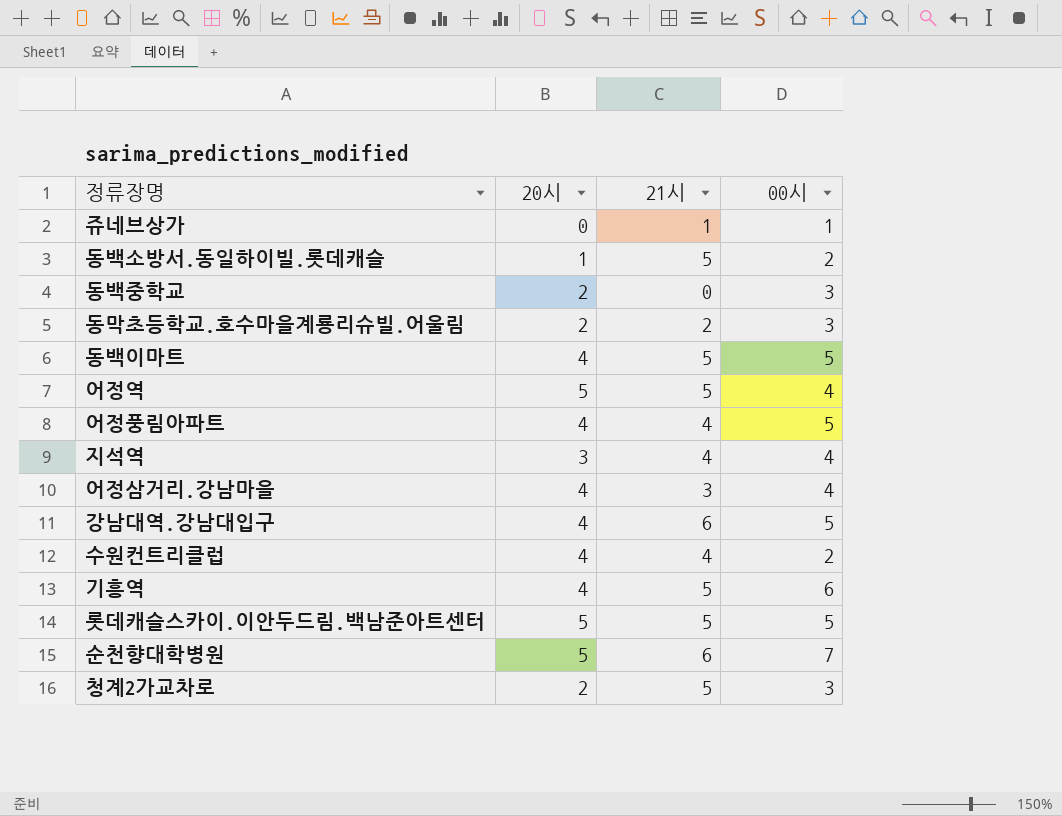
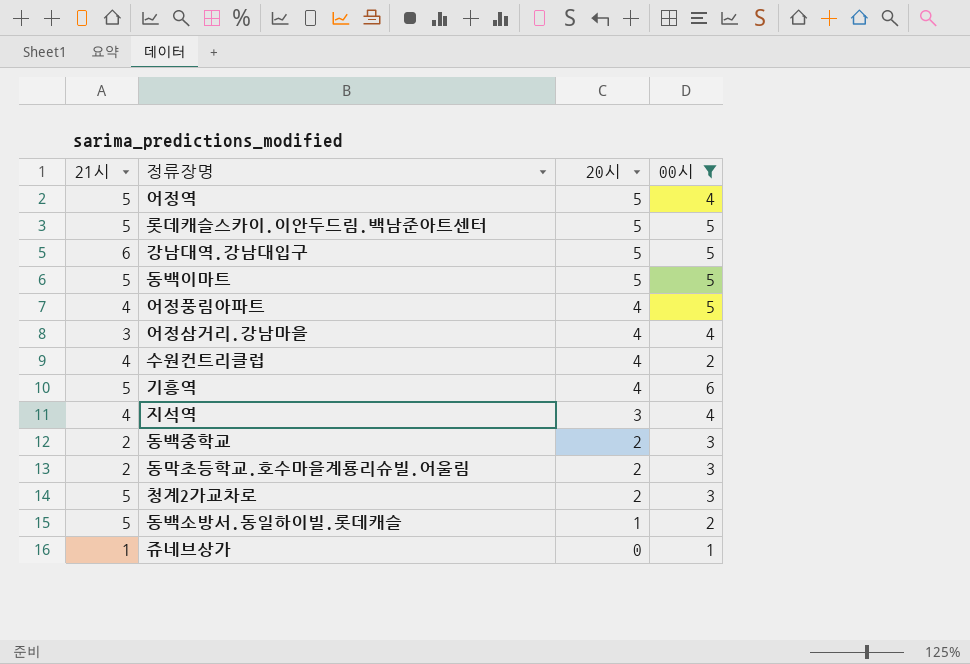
filter: none -> 00시 != 7
row order: none -> 20시 descending
column 21시 | position: 3 -> 1
강남대역.강남대입구 | 20시: 4 -> 5
동백이마트 | 20시: 4 -> 5
동백중학교 | 21시: 0 -> 2

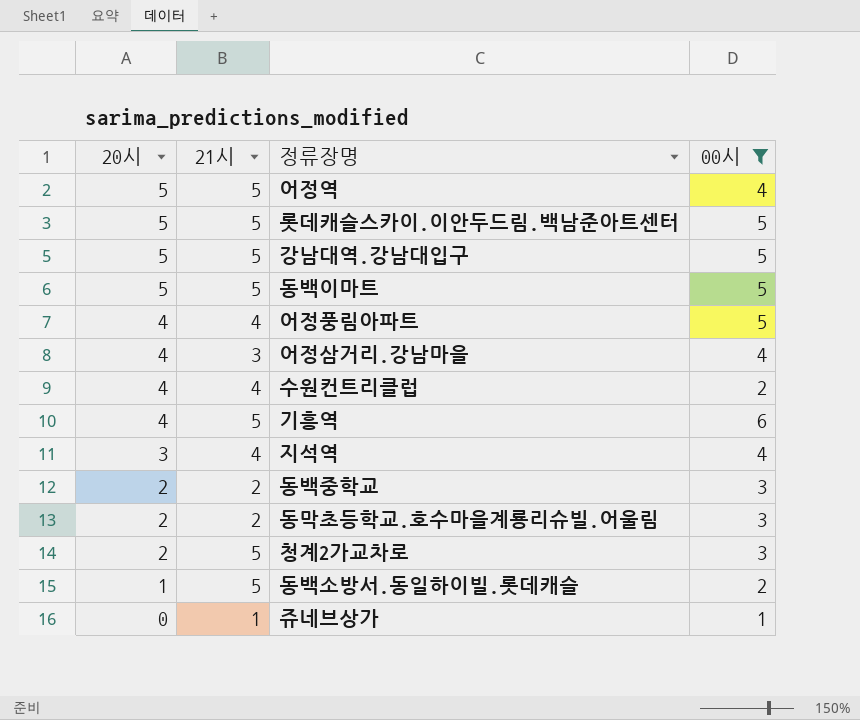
column 20시 | position: 3 -> 1
강남대역.강남대입구 | 21시: 6 -> 5

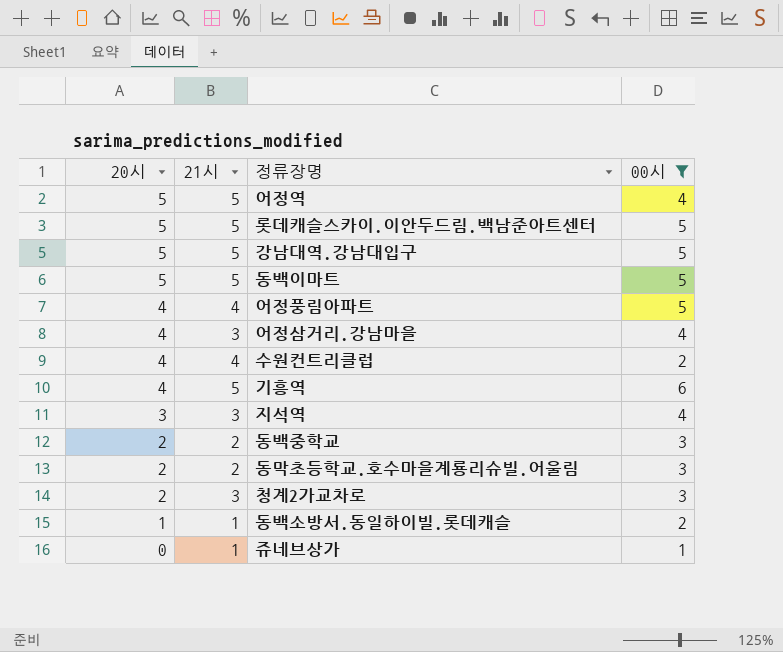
지석역 | 21시: 4 -> 3
청계2가교차로 | 21시: 5 -> 3
동백소방서.동일하이빌.롯데캐슬 | 21시: 5 -> 1

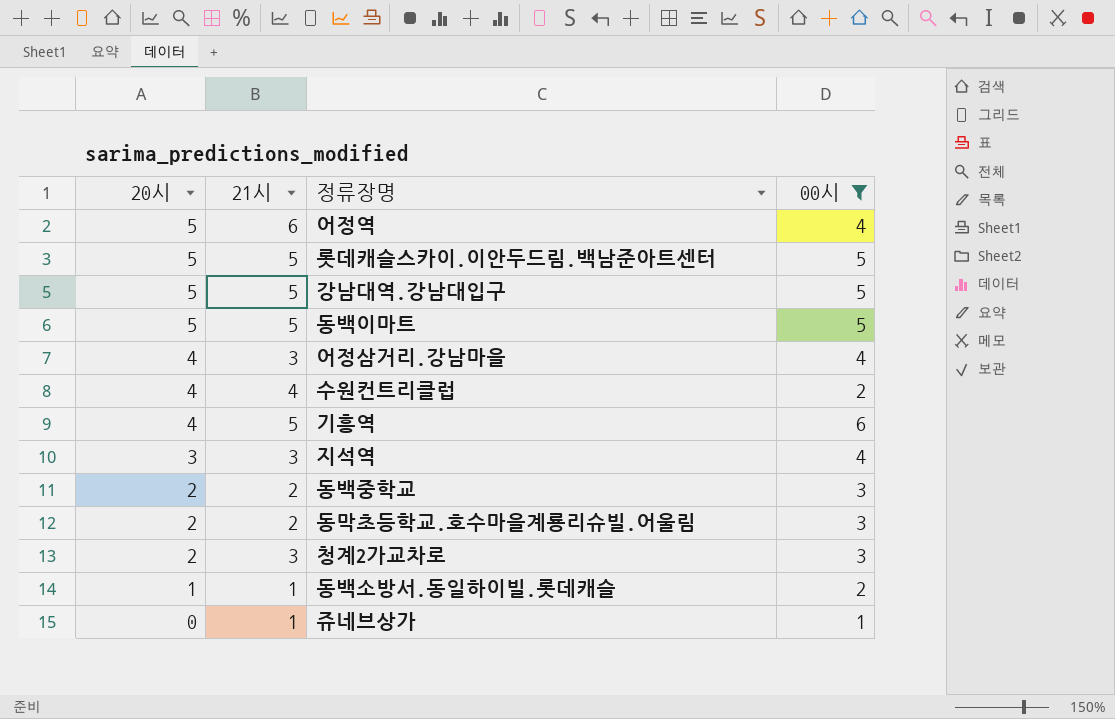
row 어정풍림아파트: 4 | 4 | 5 -> none
어정역 | 21시: 5 -> 6

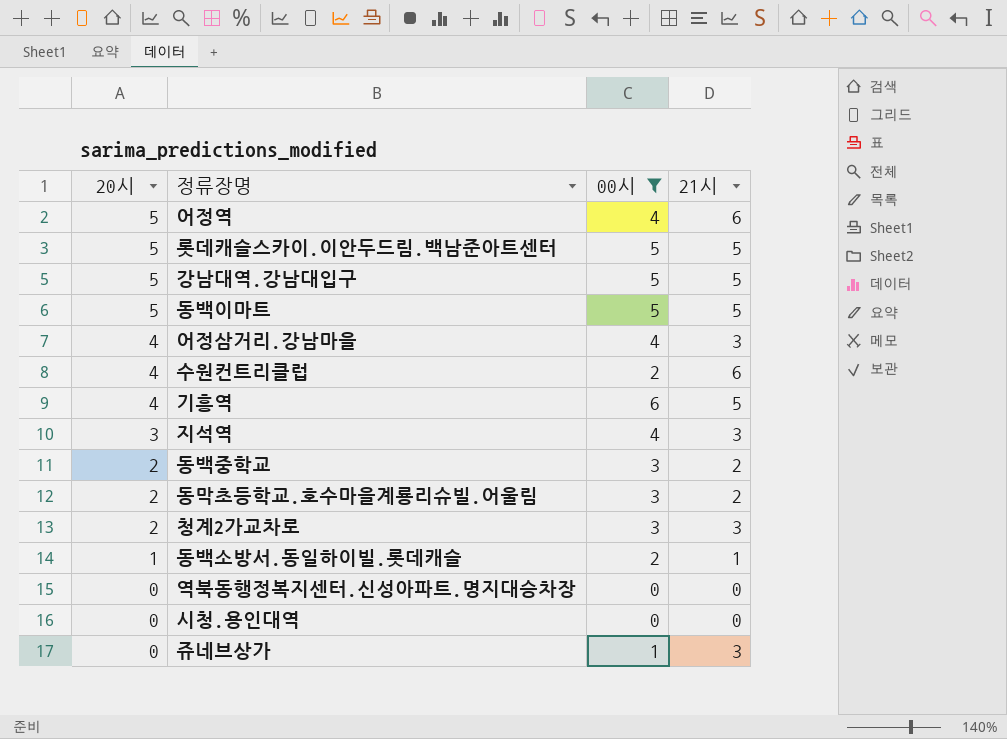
column 21시 | position: 2 -> 4
수원컨트리클럽 | 21시: 4 -> 6
row 역북동행정복지센터.신성아파트.명지대승차장: none -> 0 | 0 | 0
row 시청.용인대역: none -> 0 | 0 | 0
쥬네브상가 | 21시: 1 -> 3

